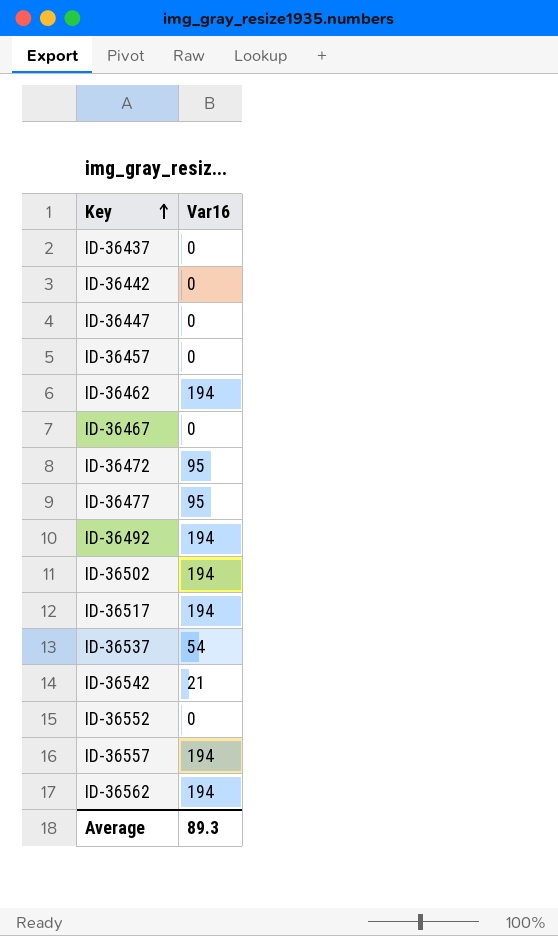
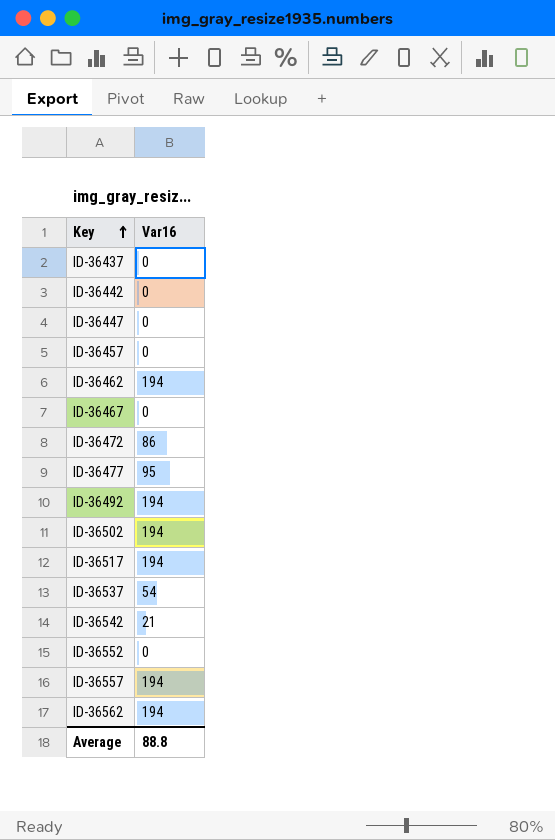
ID-36472 | Var16: 95 -> 86
Average | Var16: 89.3 -> 88.8

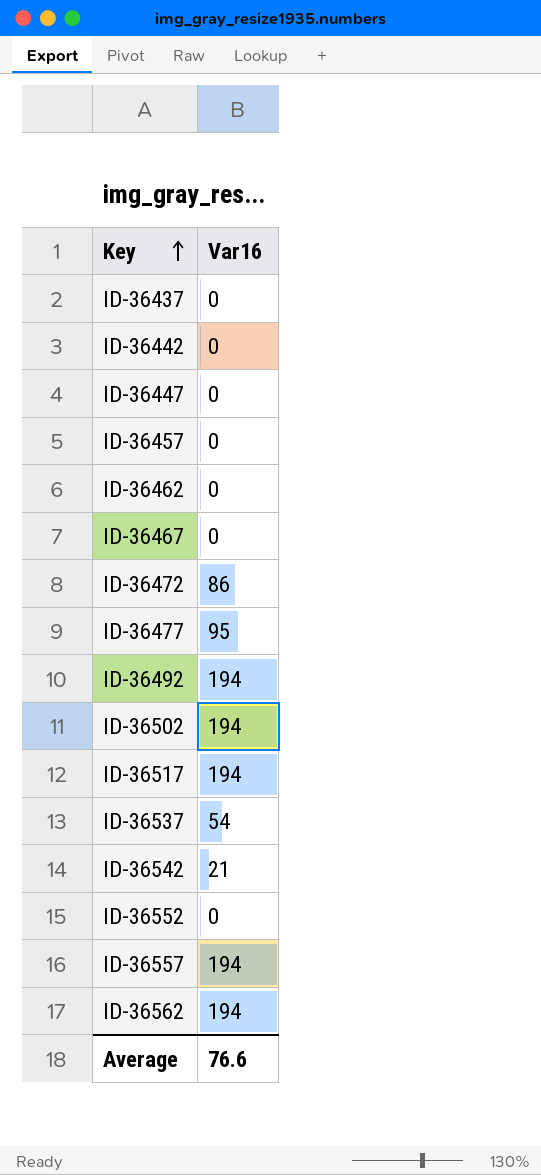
ID-36462 | Var16: 194 -> 0
Average | Var16: 88.8 -> 76.6

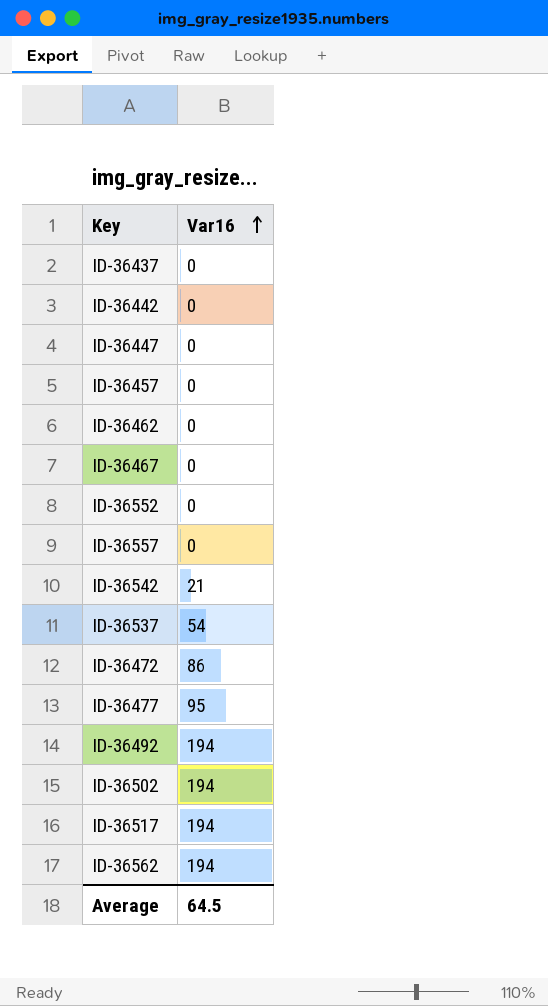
row order: Key ascending -> Var16 ascending
ID-36557 | Var16: 194 -> 0
Average | Var16: 76.6 -> 64.5

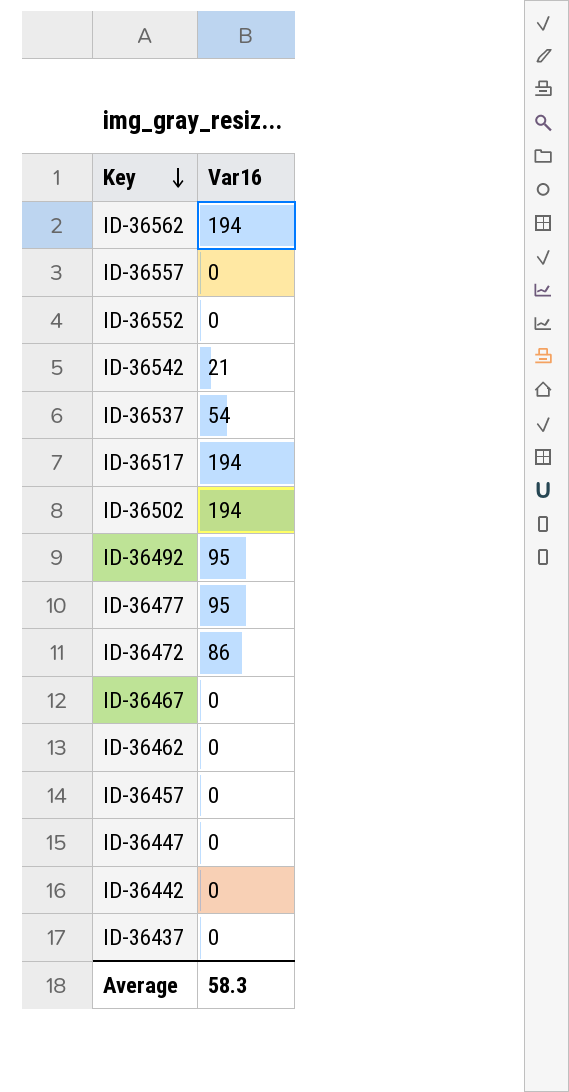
row order: Var16 ascending -> Key descending
ID-36492 | Var16: 194 -> 95
Average | Var16: 64.5 -> 58.3

